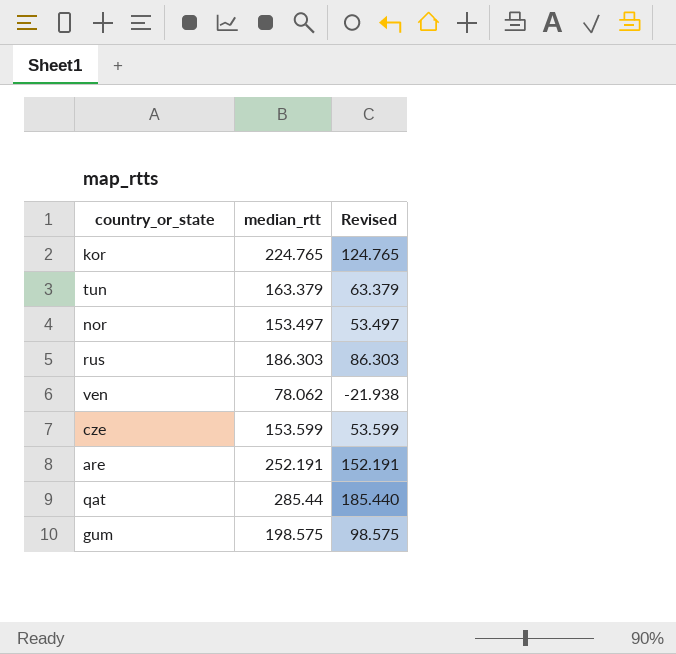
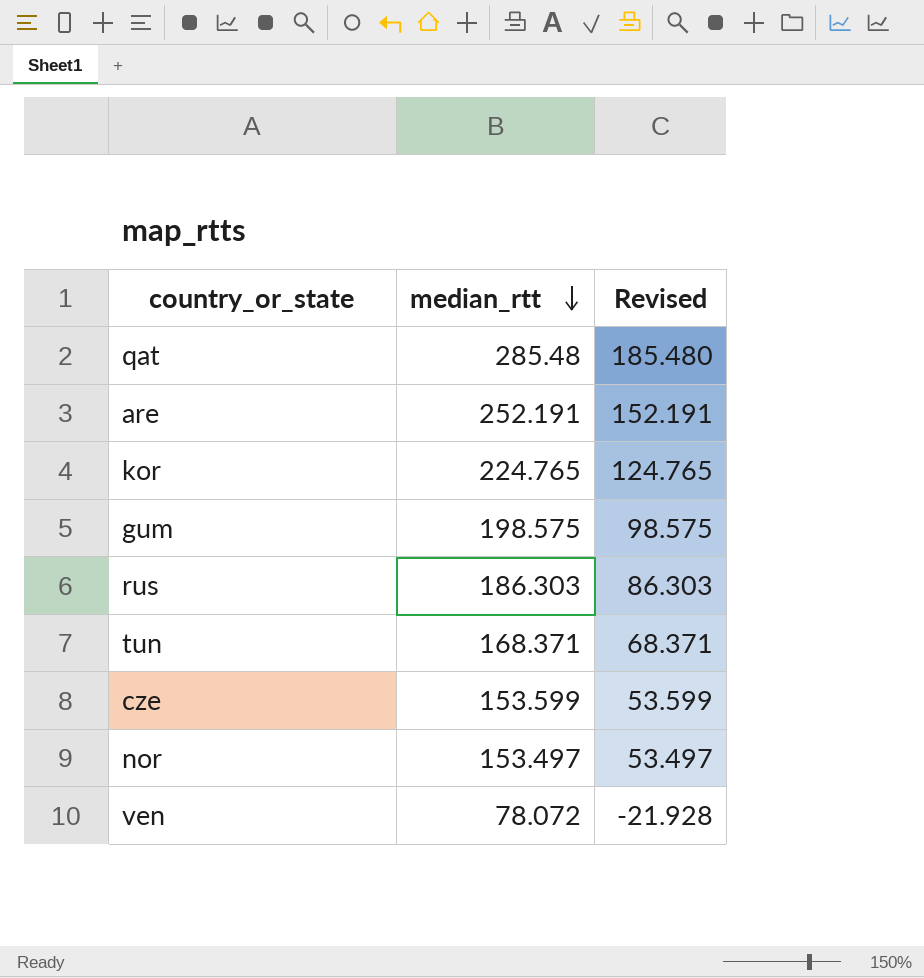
row order: none -> median_rtt descending
qat | median_rtt: 285.44 -> 285.48
qat | Revised: 185.440 -> 185.480
tun | median_rtt: 163.379 -> 168.371
tun | Revised: 63.379 -> 68.371
ven | median_rtt: 78.062 -> 78.072
ven | Revised: -21.938 -> -21.928

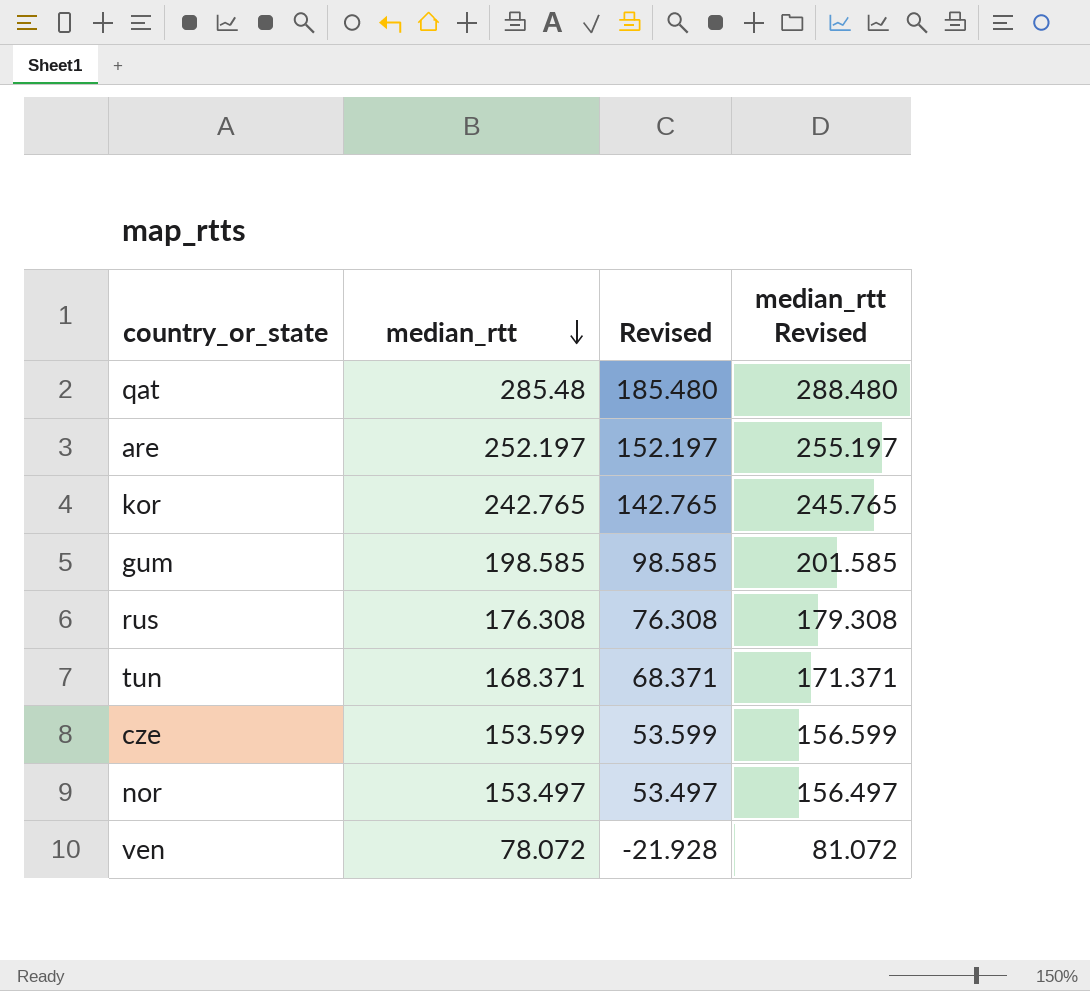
column median_rtt Revised | formula: none -> [median_rtt] + 3
are | median_rtt: 252.191 -> 252.197
are | Revised: 152.191 -> 152.197
kor | median_rtt: 224.765 -> 242.765
kor | Revised: 124.765 -> 142.765
gum | median_rtt: 198.575 -> 198.585
gum | Revised: 98.575 -> 98.585
rus | median_rtt: 186.303 -> 176.308
rus | Revised: 86.303 -> 76.308

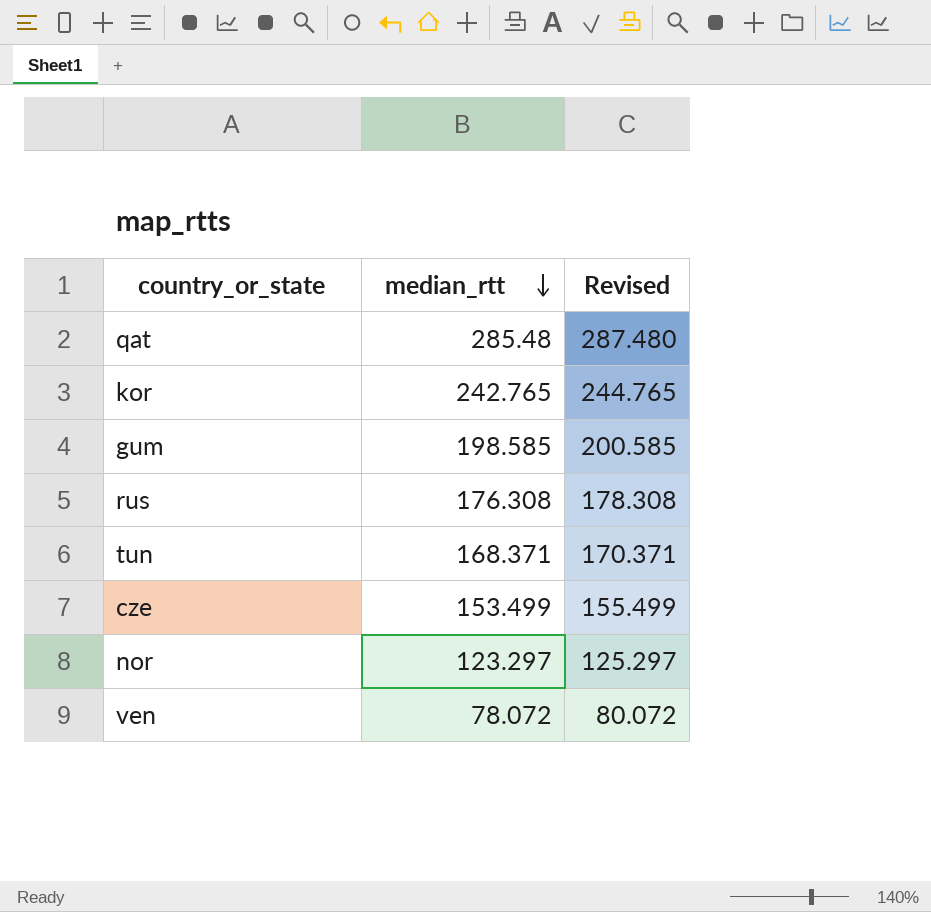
column median_rtt Revised | formula: [median_rtt] + 3 -> none
column Revised | formula: [median_rtt] - 100 -> [median_rtt] + 2
row are: 252.197 | 152.197 | 255.197 -> none
cze | median_rtt: 153.599 -> 153.499
nor | median_rtt: 153.497 -> 123.297

